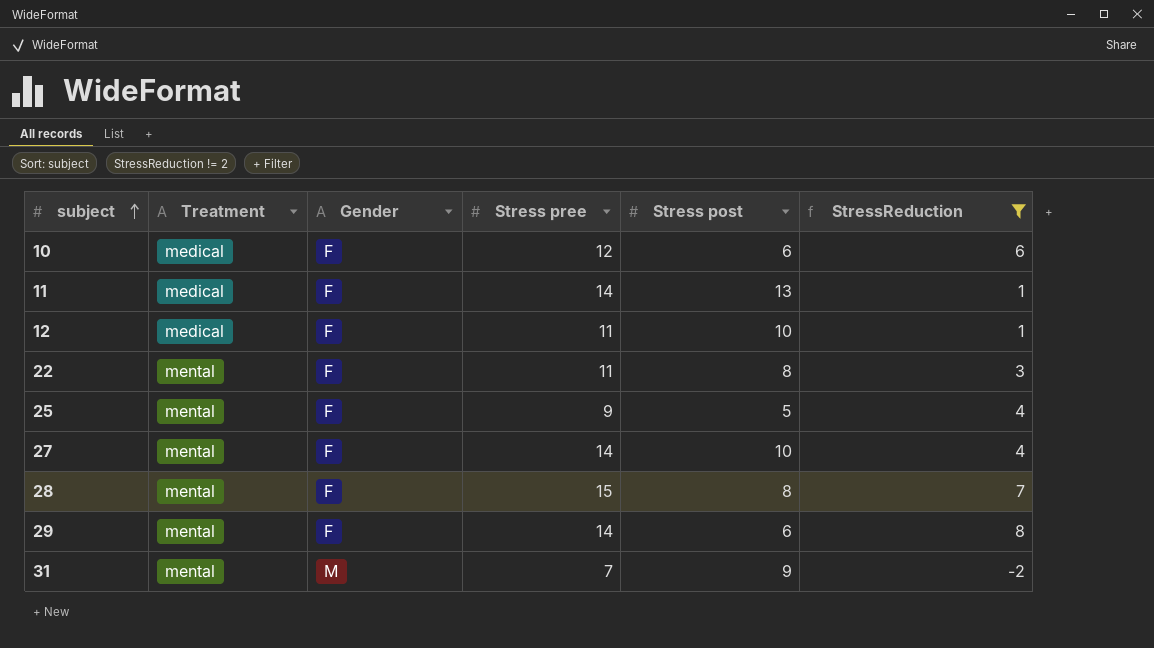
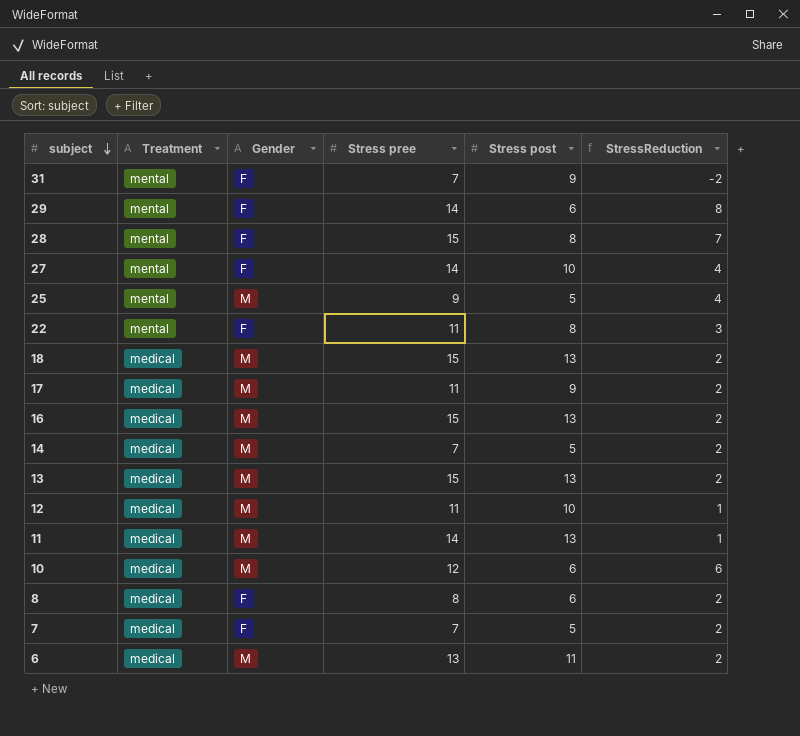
filter: StressReduction != 2 -> none
row order: subject ascending -> subject descending
31 | Gender: M -> F
25 | Gender: F -> M
12 | Gender: F -> M
11 | Gender: F -> M
10 | Gender: F -> M

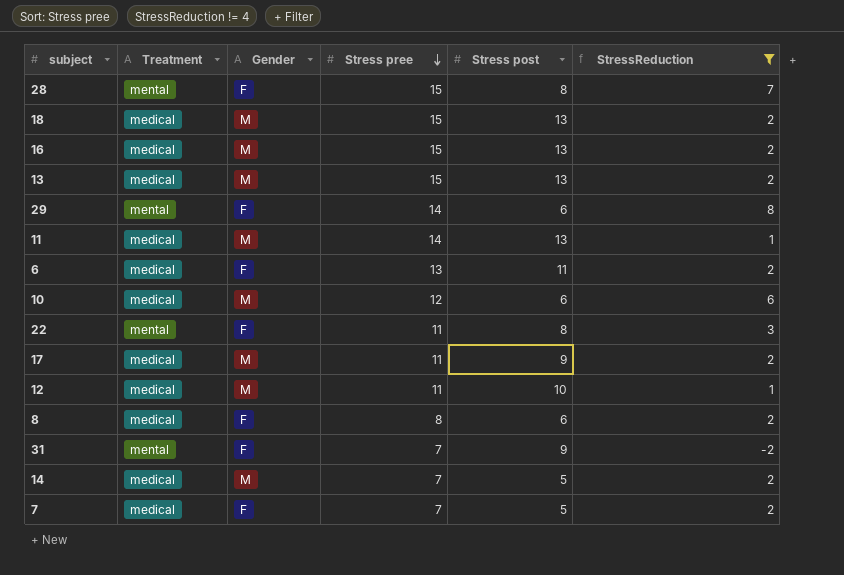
filter: none -> StressReduction != 4
row order: subject descending -> Stress pree descending
6 | Gender: M -> F

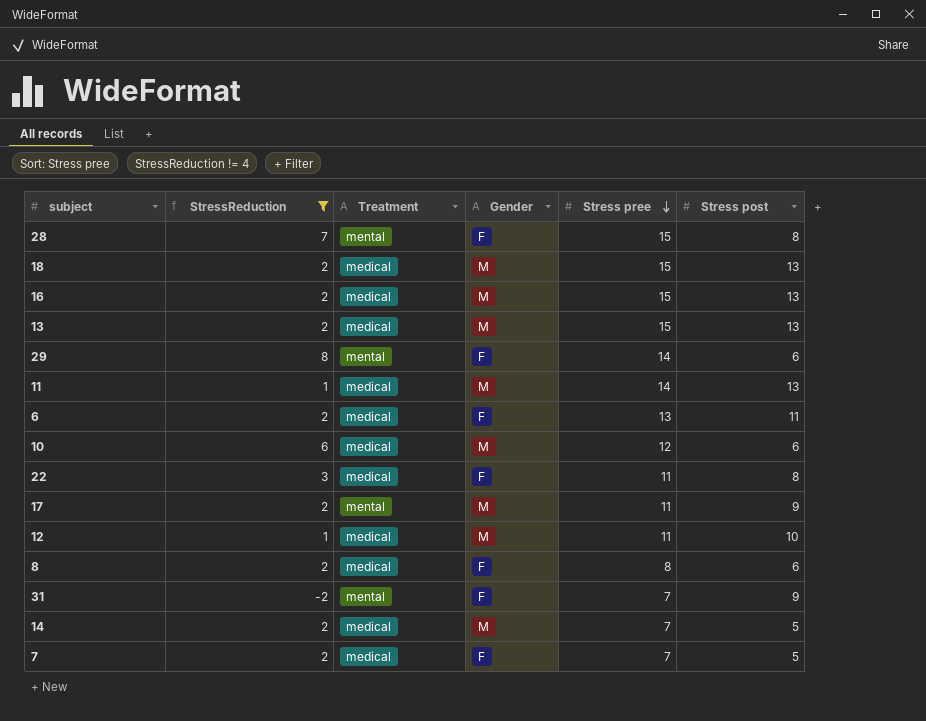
column StressReduction | position: 6 -> 2
22 | Treatment: mental -> medical
17 | Treatment: medical -> mental

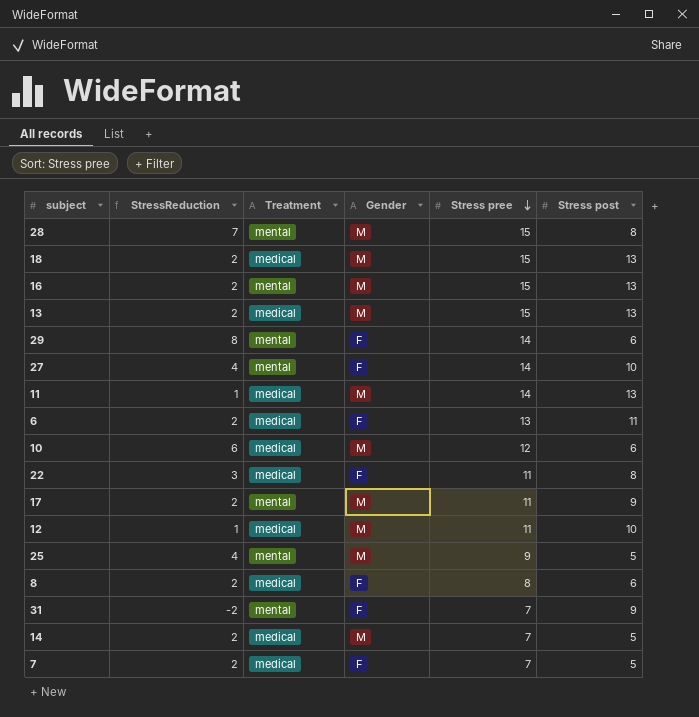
filter: StressReduction != 4 -> none
28 | Gender: F -> M
16 | Treatment: medical -> mental

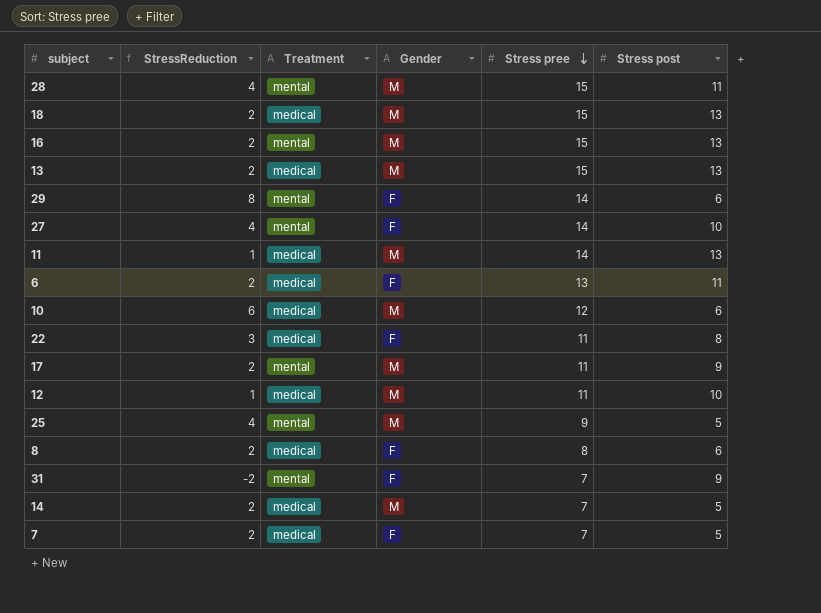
28 | StressReduction: 7 -> 4
28 | Stress post: 8 -> 11

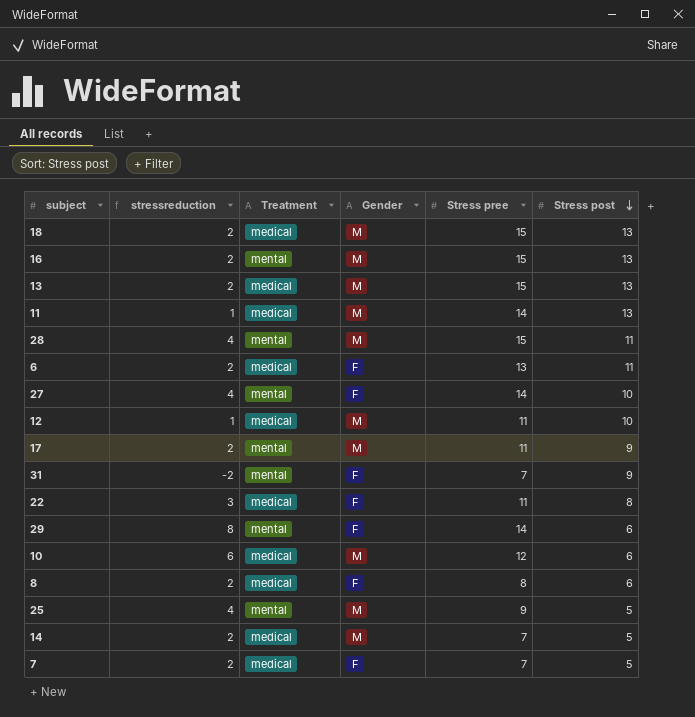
row order: Stress pree descending -> Stress post descending
column name: StressReduction -> stressreduction

